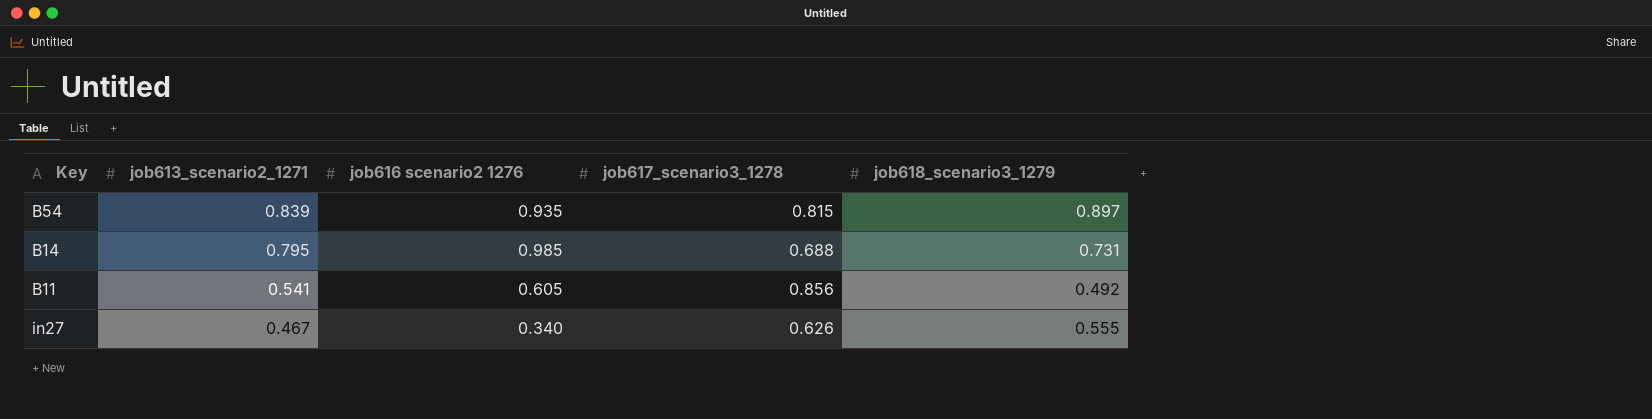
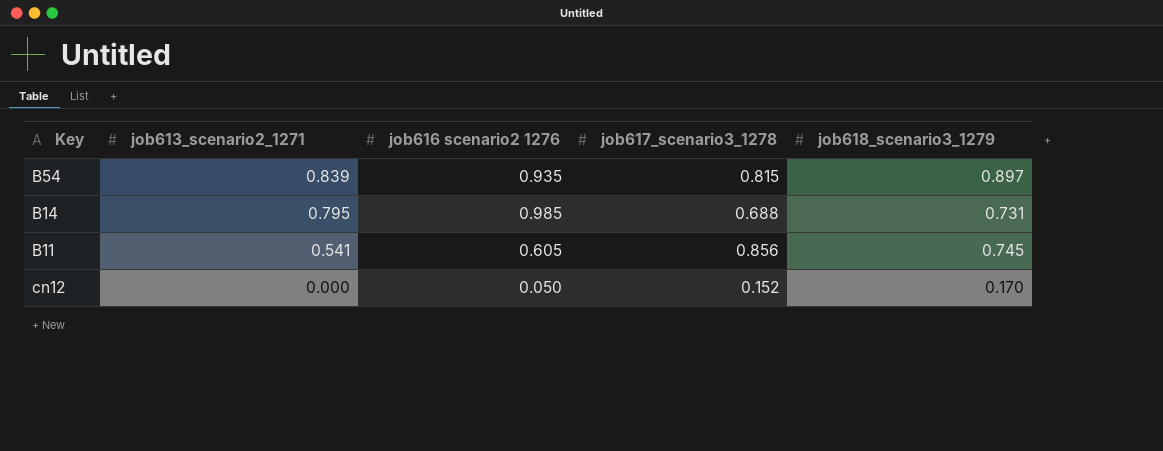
row in27: 0.467 | 0.340 | 0.626 | 0.555 -> none
B11 | job618_scenario3_1279: 0.492 -> 0.745
row cn12: none -> 0.000 | 0.050 | 0.152 | 0.170

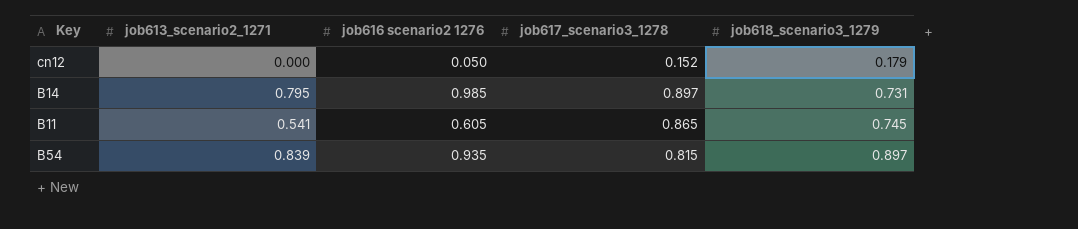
row order: job613_scenario2_1271 descending -> job618_scenario3_1279 ascending
cn12 | job618_scenario3_1279: 0.170 -> 0.179
B14 | job617_scenario3_1278: 0.688 -> 0.897
B11 | job617_scenario3_1278: 0.856 -> 0.865

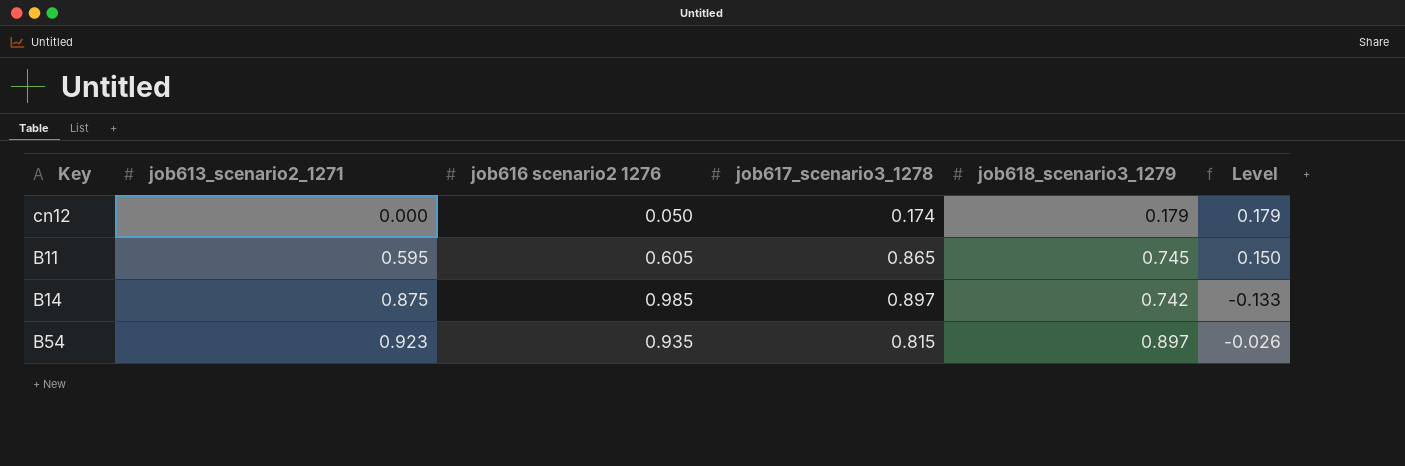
row order: job618_scenario3_1279 ascending -> job613_scenario2_1271 ascending
column Level | formula: none -> [job618_scenario3_1279] - [job613_scenario2_1271]
cn12 | job617_scenario3_1278: 0.152 -> 0.174
B11 | job613_scenario2_1271: 0.541 -> 0.595
B14 | job613_scenario2_1271: 0.795 -> 0.875
B14 | job618_scenario3_1279: 0.731 -> 0.742
B54 | job613_scenario2_1271: 0.839 -> 0.923

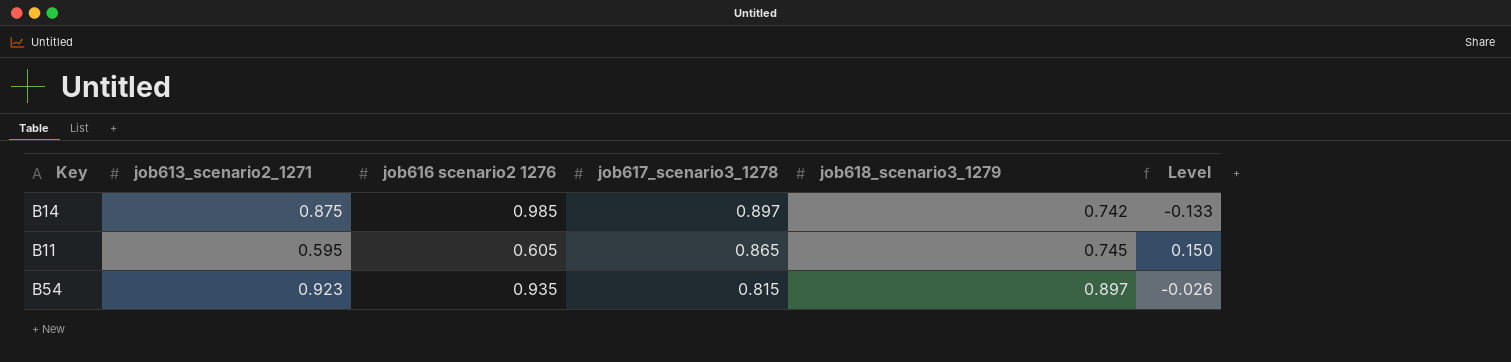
row order: job613_scenario2_1271 ascending -> job617_scenario3_1278 descending
row cn12: 0.000 | 0.050 | 0.174 | 0.179 | 0.179 -> none

